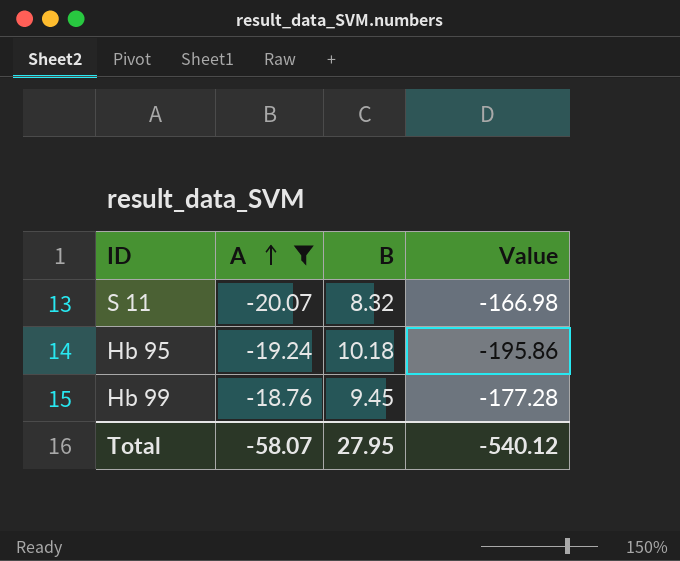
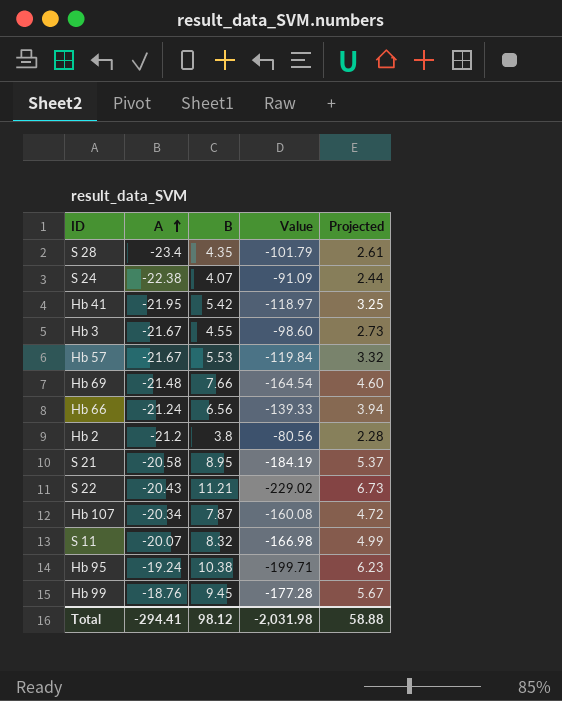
filter: A >= -20.07 -> none
column Projected | formula: none -> [B] * 0.6
Hb 95 | B: 10.18 -> 10.38
Hb 95 | Value: -195.86 -> -199.71
Total | A: -58.07 -> -294.41
Total | B: 27.95 -> 98.12
Total | Value: -540.12 -> -2,031.98

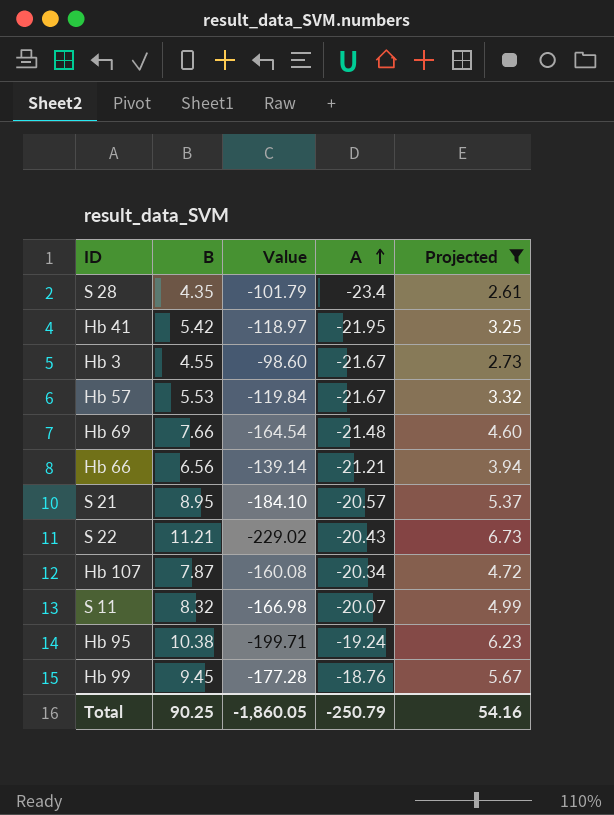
filter: none -> Projected >= 2.61
column A | position: 2 -> 4
Hb 66 | Value: -139.33 -> -139.14
Hb 66 | A: -21.24 -> -21.21
S 21 | Value: -184.19 -> -184.10
S 21 | A: -20.58 -> -20.57
Total | B: 98.12 -> 90.25
Total | Value: -2,031.98 -> -1,860.05
Total | A: -294.41 -> -250.79
Total | Projected: 58.88 -> 54.16

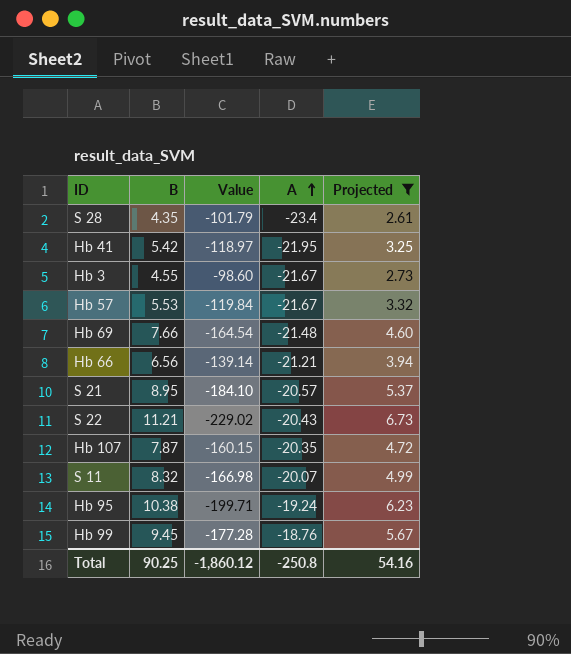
Hb 107 | Value: -160.08 -> -160.15
Hb 107 | A: -20.34 -> -20.35
Total | Value: -1,860.05 -> -1,860.12
Total | A: -250.79 -> -250.8

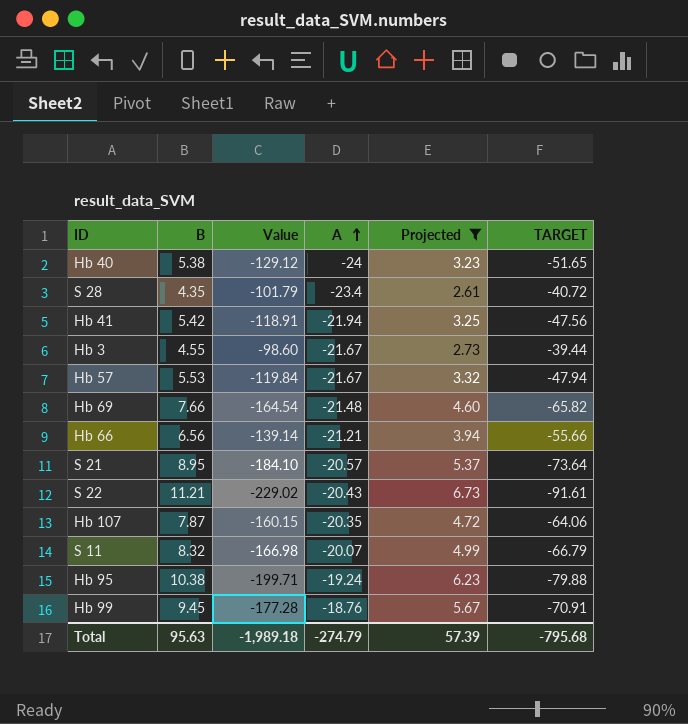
column TARGET | formula: none -> [Value] * 0.4
row Hb 40: none -> 5.38 | -129.12 | -24 | 3.23 | -51.65
Hb 41 | Value: -118.97 -> -118.91
Hb 41 | A: -21.95 -> -21.94
Total | B: 90.25 -> 95.63
Total | Value: -1,860.12 -> -1,989.18
Total | A: -250.8 -> -274.79
Total | Projected: 54.16 -> 57.39

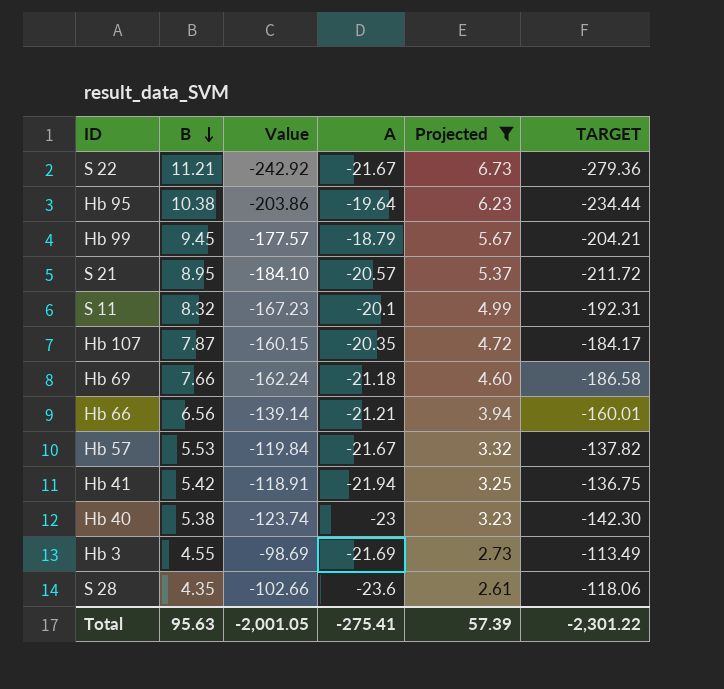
row order: A ascending -> B descending
column TARGET | formula: [Value] * 0.4 -> [Value] * 1.15
S 22 | Value: -229.02 -> -242.92
S 22 | A: -20.43 -> -21.67
Hb 95 | Value: -199.71 -> -203.86
Hb 95 | A: -19.24 -> -19.64
Hb 99 | Value: -177.28 -> -177.57
Hb 99 | A: -18.76 -> -18.79
S 11 | Value: -166.98 -> -167.23
S 11 | A: -20.07 -> -20.1
Hb 69 | Value: -164.54 -> -162.24
Hb 69 | A: -21.48 -> -21.18
Hb 40 | Value: -129.12 -> -123.74
Hb 40 | A: -24 -> -23
Hb 3 | Value: -98.60 -> -98.69
Hb 3 | A: -21.67 -> -21.69
S 28 | Value: -101.79 -> -102.66
S 28 | A: -23.4 -> -23.6
Total | Value: -1,989.18 -> -2,001.05
Total | A: -274.79 -> -275.41
Total | TARGET: -795.68 -> -2,301.22

